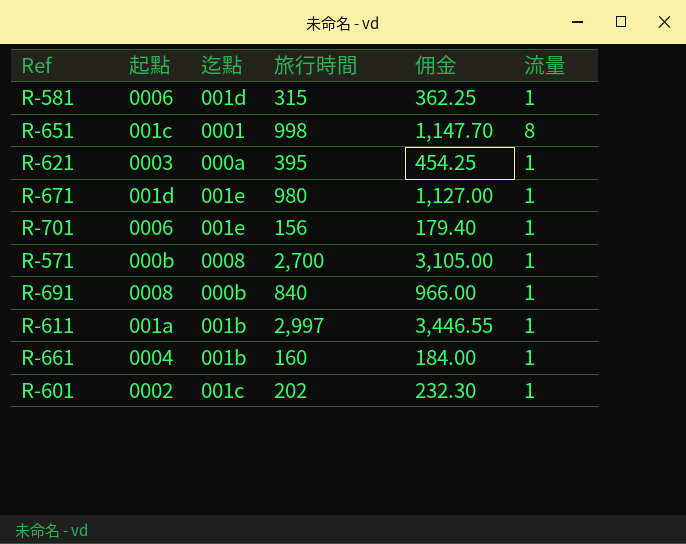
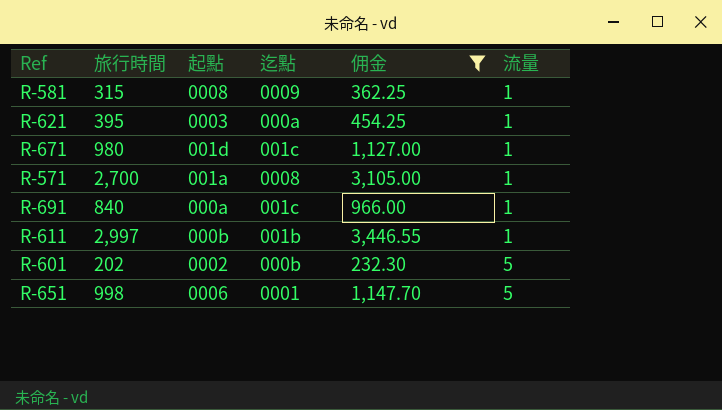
filter: none -> 佣金 >= 232.30
row order: none -> 流量 ascending
column 旅行時間 | position: 4 -> 2
R-581 | 起點: 0006 -> 0008
R-581 | 迄點: 001d -> 0009
R-671 | 迄點: 001e -> 001c
R-571 | 起點: 000b -> 001a
R-691 | 起點: 0008 -> 000a
R-691 | 迄點: 000b -> 001c
R-611 | 起點: 001a -> 000b
R-601 | 迄點: 001c -> 000b
R-601 | 流量: 1 -> 5
R-651 | 起點: 001c -> 0006
R-651 | 流量: 8 -> 5

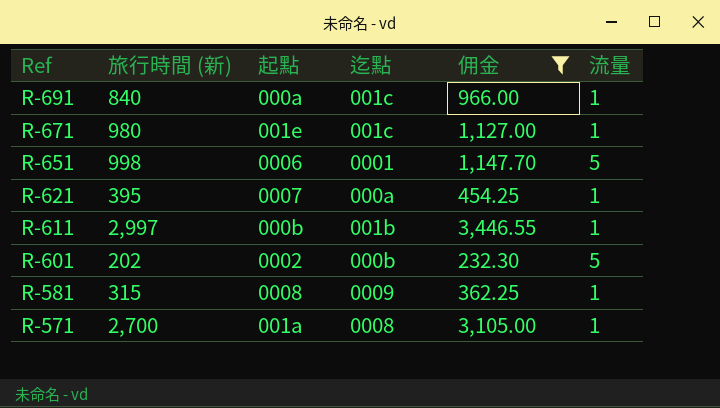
row order: 流量 ascending -> Ref descending
column name: 旅行時間 -> 旅行時間 (新)
R-671 | 起點: 001d -> 001e
R-621 | 起點: 0003 -> 0007

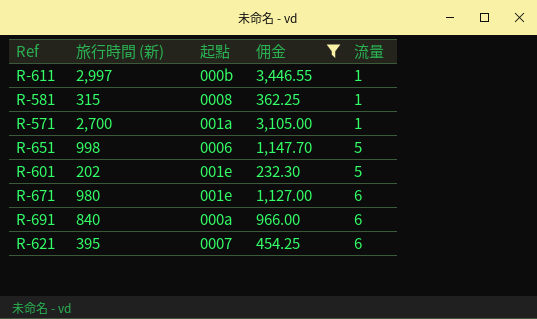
row order: Ref descending -> 流量 ascending
column 迄點 | position: 4 -> none
R-601 | 起點: 0002 -> 001e
R-671 | 流量: 1 -> 6
R-691 | 流量: 1 -> 6
R-621 | 流量: 1 -> 6

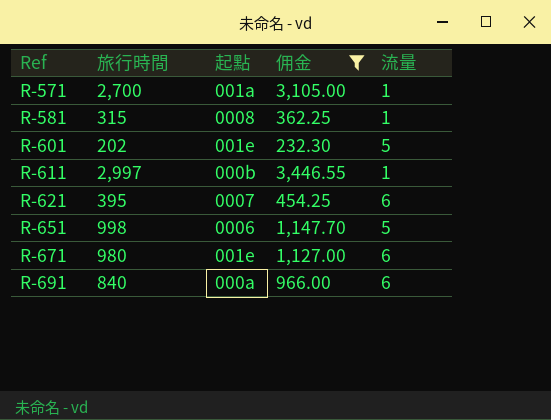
row order: 流量 ascending -> Ref ascending
column name: 旅行時間 (新) -> 旅行時間

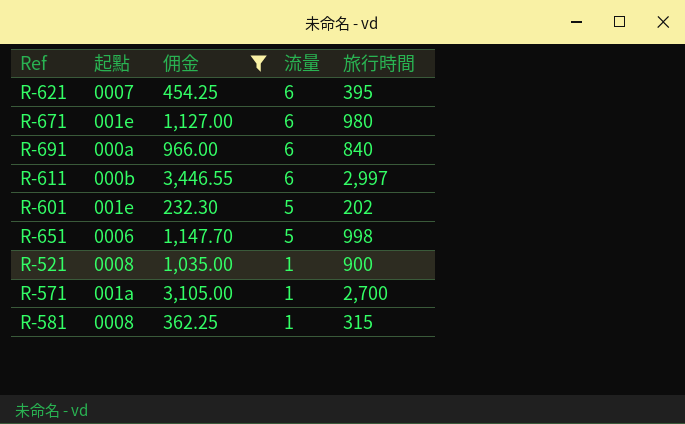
row order: Ref ascending -> 流量 descending
column 旅行時間 | position: 2 -> 5
R-611 | 流量: 1 -> 6
row R-521: none -> 0008 | 1,035.00 | 1 | 900

